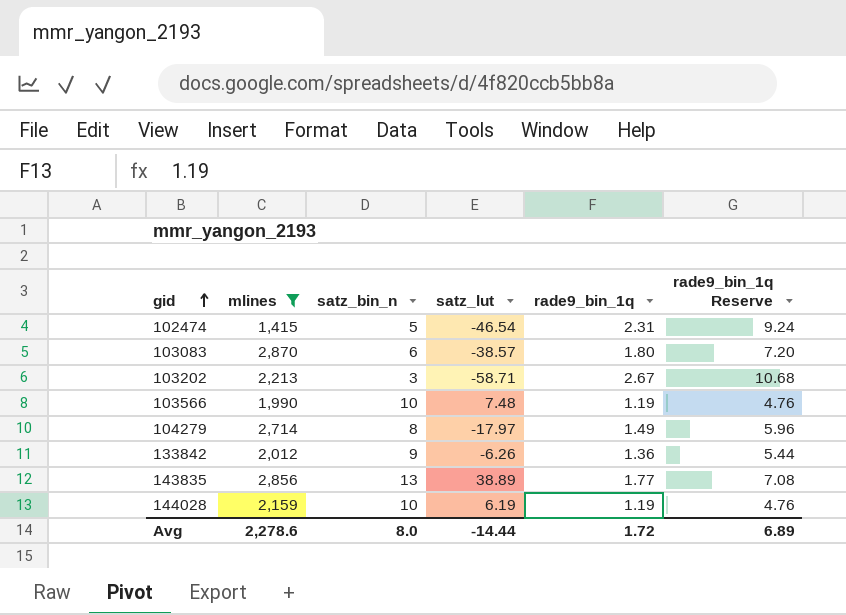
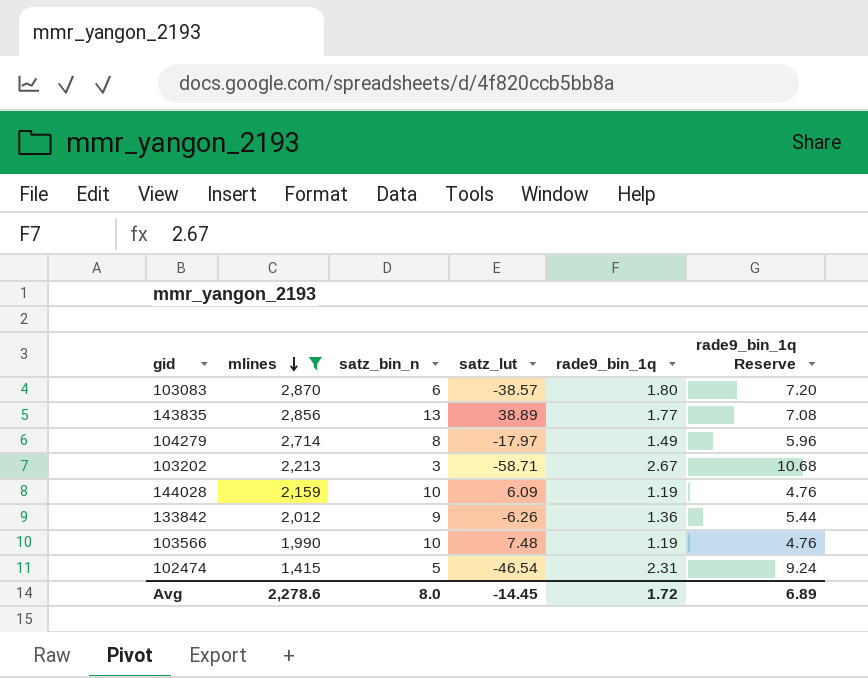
row order: gid ascending -> mlines descending
144028 | satz_lut: 6.19 -> 6.09
Avg | satz_lut: -14.44 -> -14.45

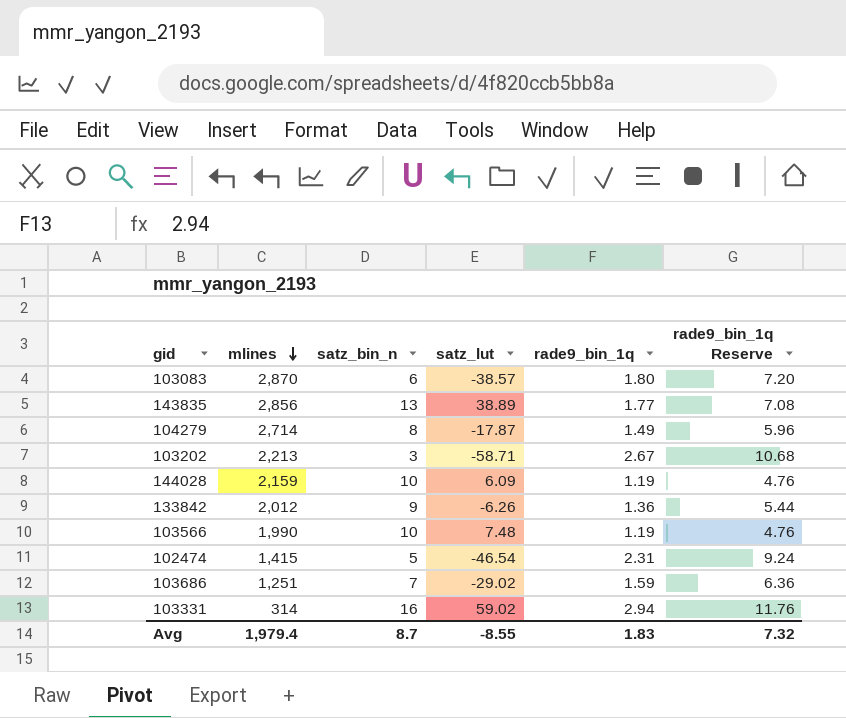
filter: mlines >= 1,415 -> none
104279 | satz_lut: -17.97 -> -17.87
Avg | mlines: 2,278.6 -> 1,979.4
Avg | satz_bin_n: 8.0 -> 8.7
Avg | satz_lut: -14.45 -> -8.55
Avg | rade9_bin_1q: 1.72 -> 1.83
Avg | rade9_bin_1q Reserve: 6.89 -> 7.32

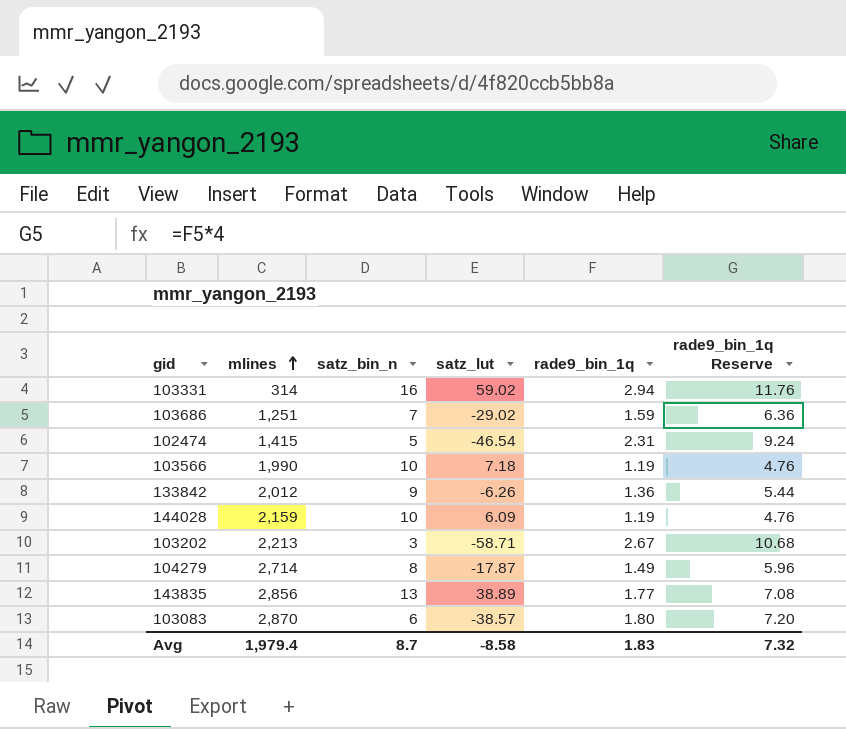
row order: mlines descending -> mlines ascending
103566 | satz_lut: 7.48 -> 7.18
Avg | satz_lut: -8.55 -> -8.58

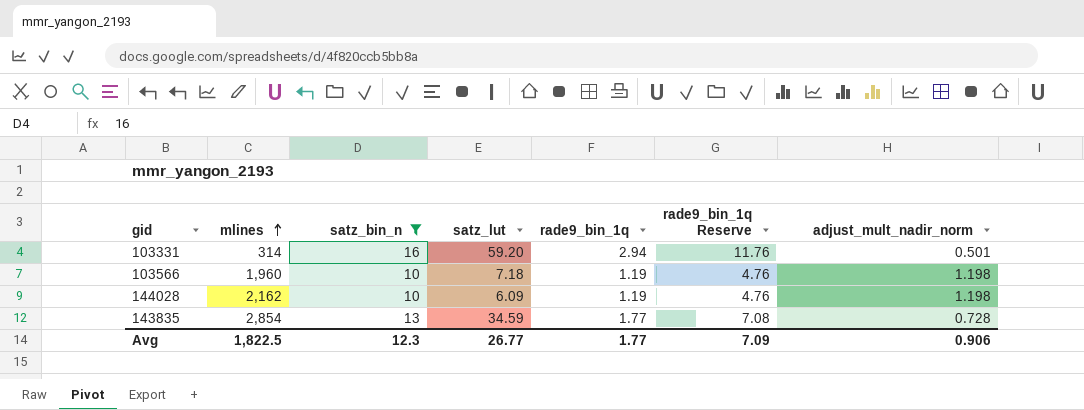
filter: none -> satz_bin_n >= 10
column adjust_mult_nadir_norm | position: none -> 7
103331 | satz_lut: 59.02 -> 59.20
103566 | mlines: 1,990 -> 1,960
144028 | mlines: 2,159 -> 2,162
143835 | mlines: 2,856 -> 2,854
143835 | satz_lut: 38.89 -> 34.59
Avg | mlines: 1,979.4 -> 1,822.5
Avg | satz_bin_n: 8.7 -> 12.3
Avg | satz_lut: -8.58 -> 26.77
Avg | rade9_bin_1q: 1.83 -> 1.77
Avg | rade9_bin_1q Reserve: 7.32 -> 7.09

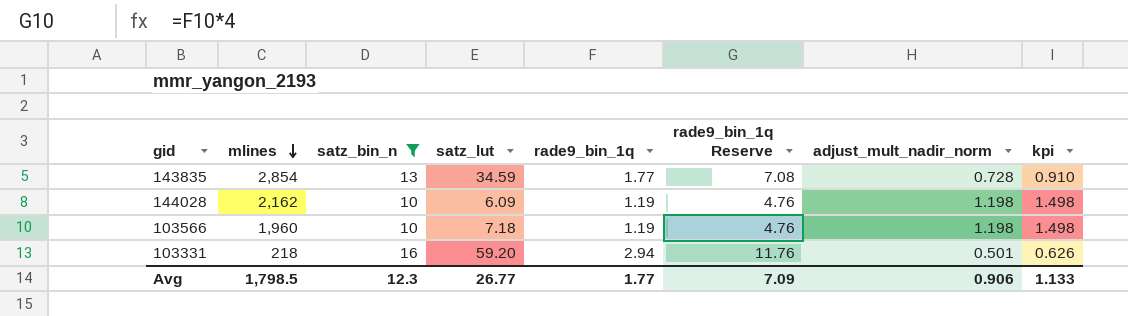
row order: mlines ascending -> mlines descending
column kpi | formula: none -> [adjust_mult_nadir_norm] * 1.25
103331 | mlines: 314 -> 218
Avg | mlines: 1,822.5 -> 1,798.5

